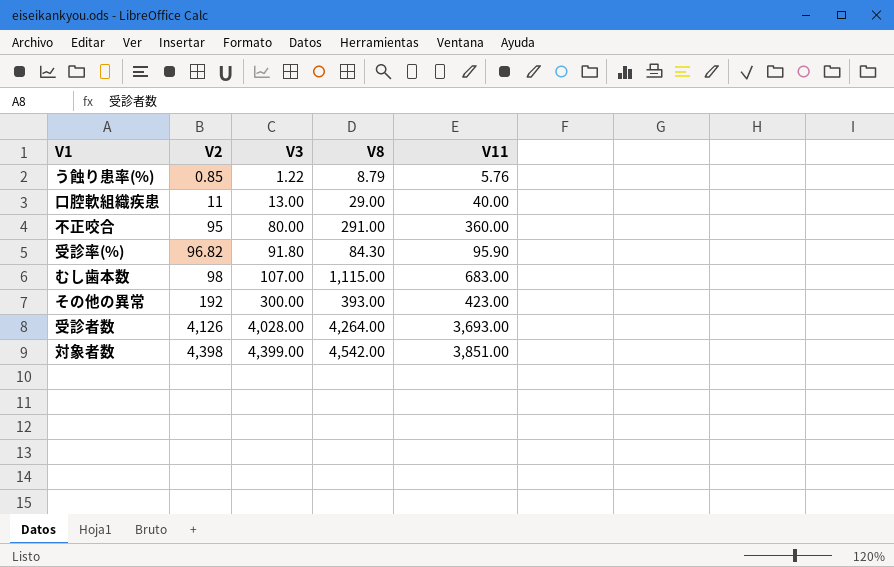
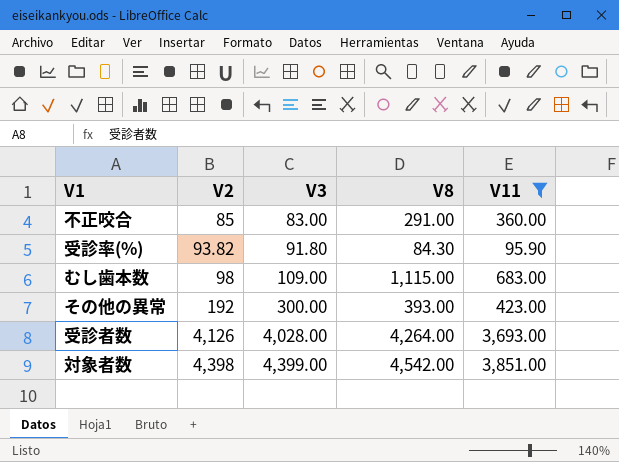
filter: none -> V11 >= 95.90
不正咬合 | V2: 95 -> 85
不正咬合 | V3: 80.00 -> 83.00
受診率(%) | V2: 96.82 -> 93.82
むし歯本数 | V3: 107.00 -> 109.00

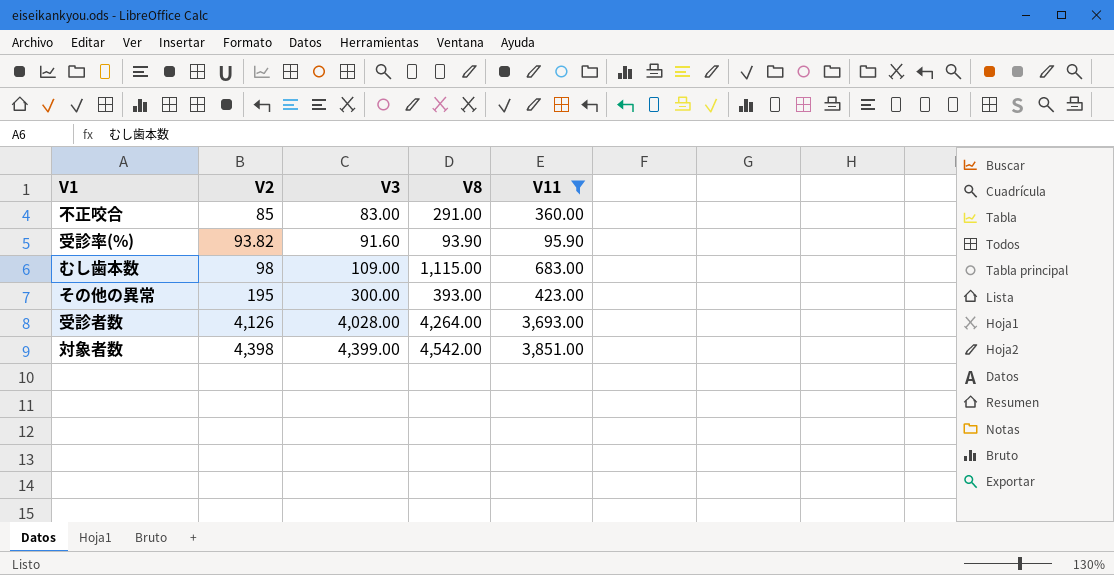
受診率(%) | V3: 91.80 -> 91.60
受診率(%) | V8: 84.30 -> 93.90
その他の異常 | V2: 192 -> 195

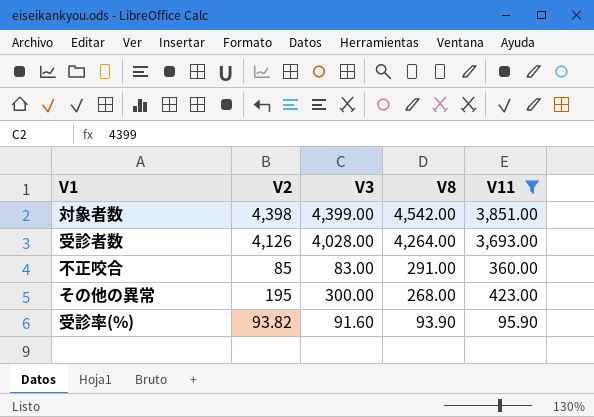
row order: V2 ascending -> V8 descending
row むし歯本数: 98 | 109.00 | 1,115.00 | 683.00 -> none
その他の異常 | V8: 393.00 -> 268.00

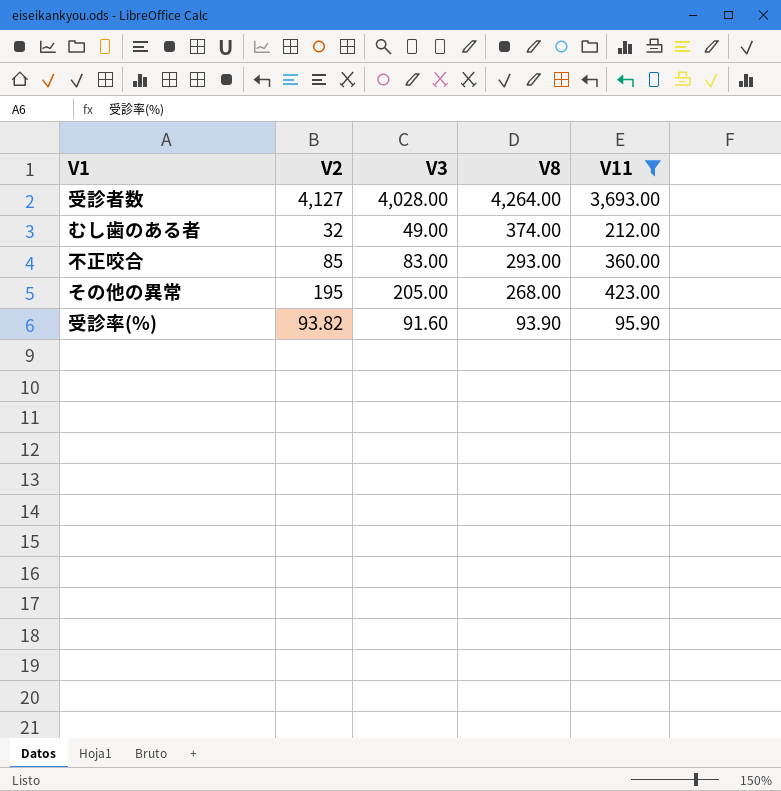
row 対象者数: 4,398 | 4,399.00 | 4,542.00 | 3,851.00 -> none
受診者数 | V2: 4,126 -> 4,127
row むし歯のある者: none -> 32 | 49.00 | 374.00 | 212.00
不正咬合 | V8: 291.00 -> 293.00
その他の異常 | V3: 300.00 -> 205.00

